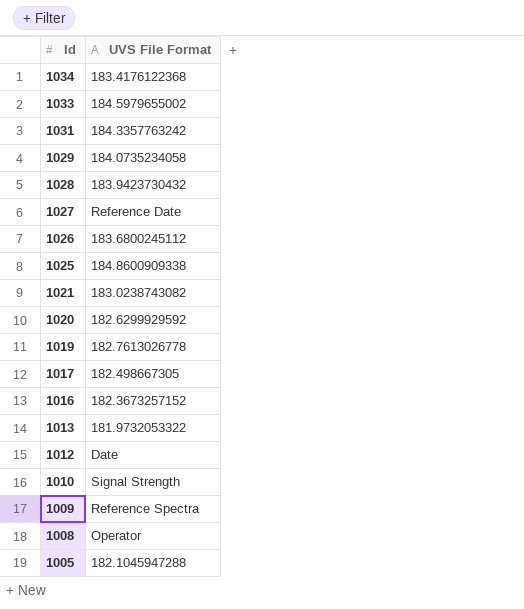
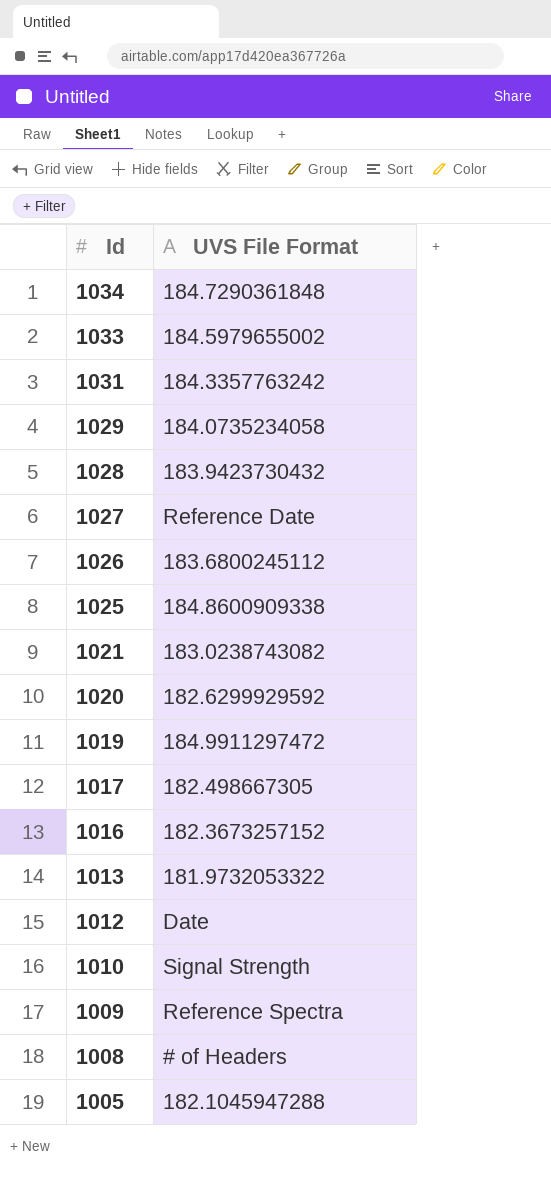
1034 | UVS File Format: 183.4176122368 -> 184.7290361848
1019 | UVS File Format: 182.7613026778 -> 184.9911297472
1008 | UVS File Format: Operator -> # of Headers

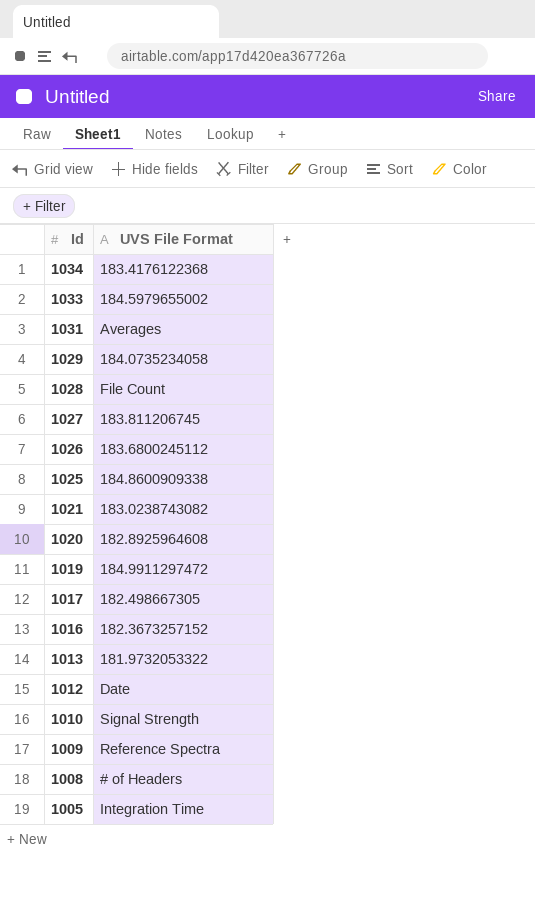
1034 | UVS File Format: 184.7290361848 -> 183.4176122368
1031 | UVS File Format: 184.3357763242 -> Averages
1028 | UVS File Format: 183.9423730432 -> File Count
1027 | UVS File Format: Reference Date -> 183.811206745
1020 | UVS File Format: 182.6299929592 -> 182.8925964608
1005 | UVS File Format: 182.1045947288 -> Integration Time

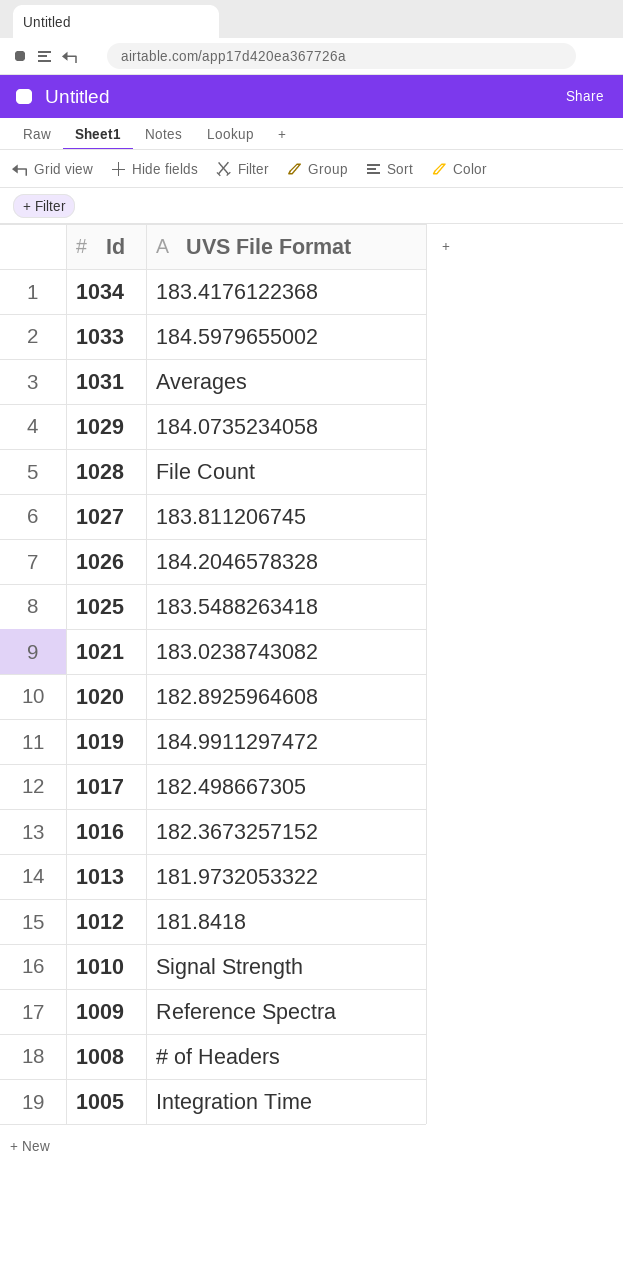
1026 | UVS File Format: 183.6800245112 -> 184.2046578328
1025 | UVS File Format: 184.8600909338 -> 183.5488263418
1012 | UVS File Format: Date -> 181.8418

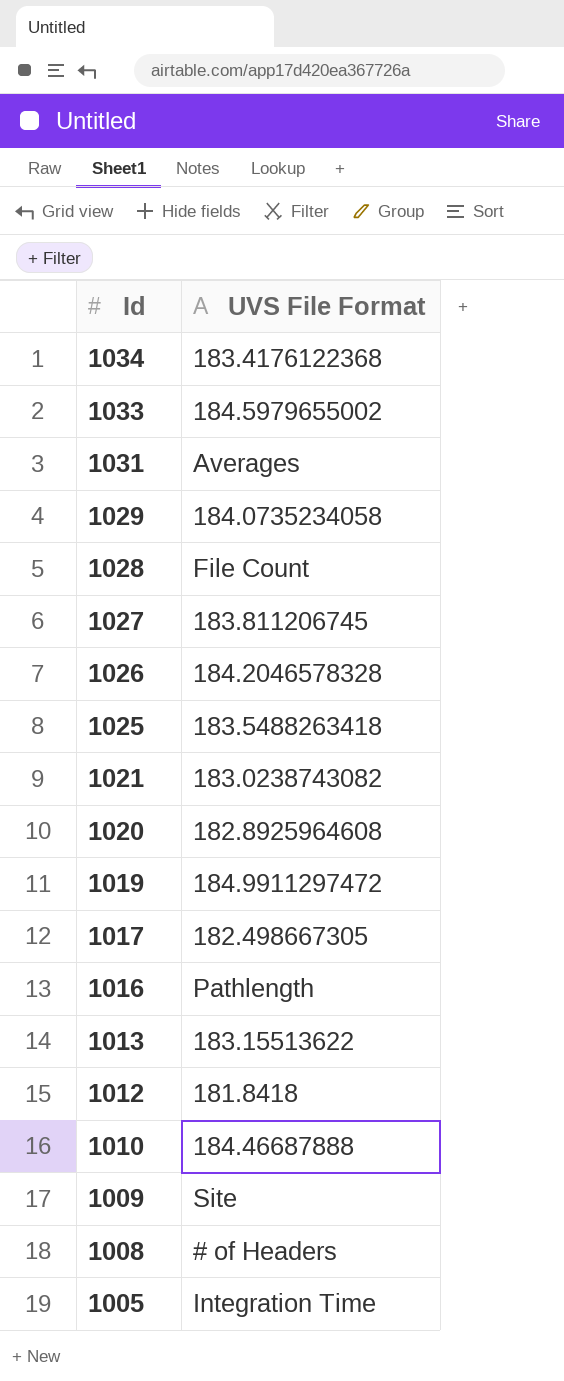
1016 | UVS File Format: 182.3673257152 -> Pathlength
1013 | UVS File Format: 181.9732053322 -> 183.15513622
1010 | UVS File Format: Signal Strength -> 184.46687888
1009 | UVS File Format: Reference Spectra -> Site

